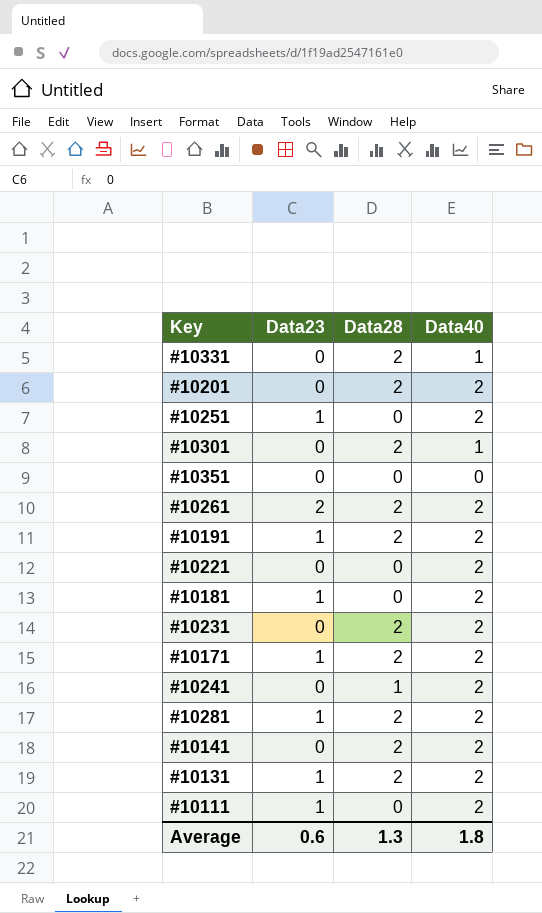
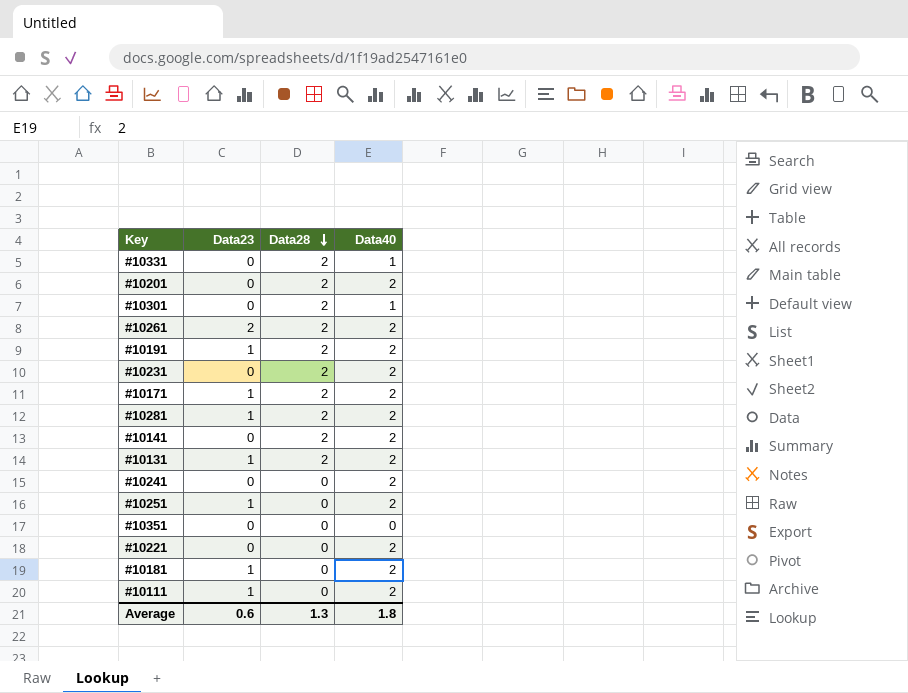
row order: none -> Data28 descending
#10241 | Data28: 1 -> 0

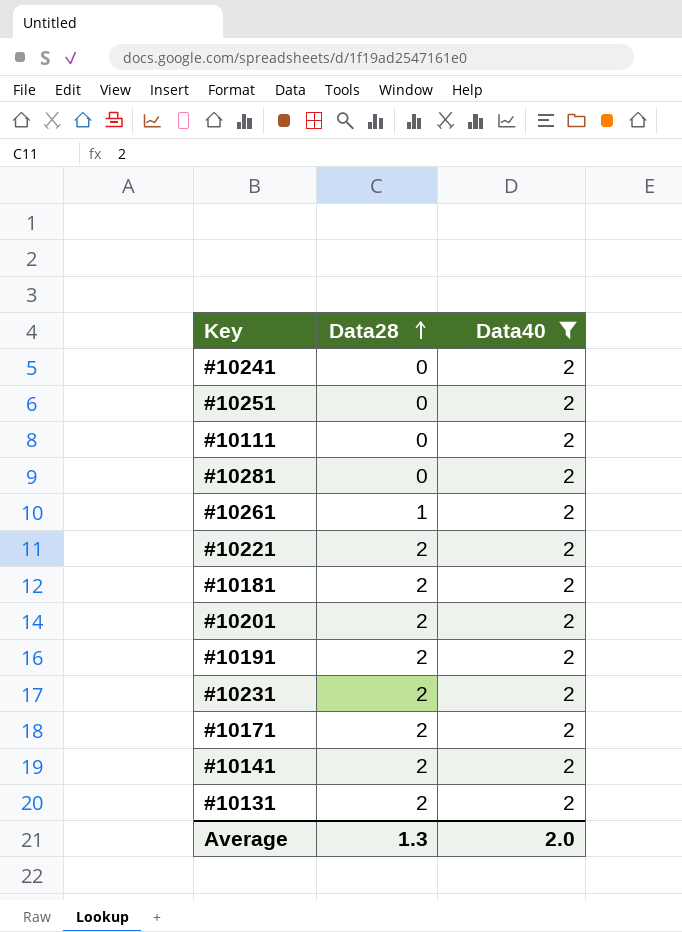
filter: none -> Data40 = 2
row order: Data28 descending -> Data28 ascending
column Data23 | position: 2 -> none
#10281 | Data28: 2 -> 0
#10261 | Data28: 2 -> 1
#10221 | Data28: 0 -> 2
#10181 | Data28: 0 -> 2
Average | Data40: 1.8 -> 2.0

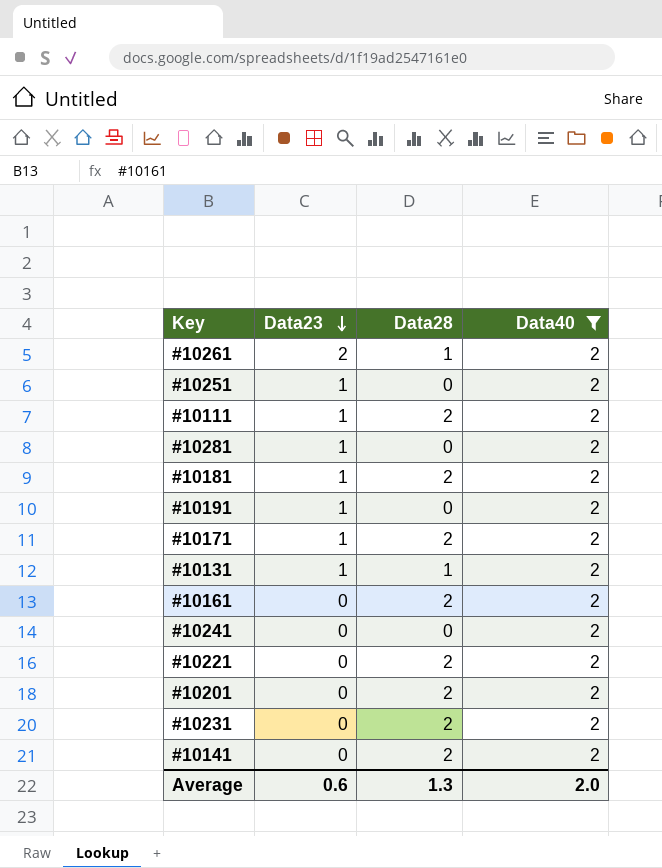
row order: Data28 ascending -> Data23 descending
column Data23 | position: none -> 2
#10111 | Data28: 0 -> 2
#10191 | Data28: 2 -> 0
#10131 | Data28: 2 -> 1
row #10161: none -> 0 | 2 | 2

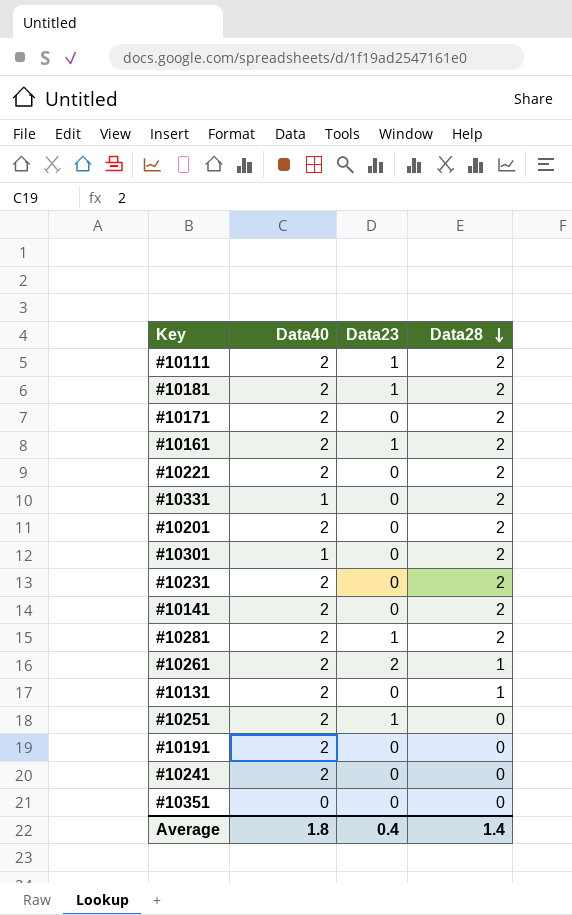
filter: Data40 = 2 -> none
row order: Data23 descending -> Data28 descending
column Data40 | position: 4 -> 2
#10171 | Data23: 1 -> 0
#10161 | Data23: 0 -> 1
#10281 | Data28: 0 -> 2
#10131 | Data23: 1 -> 0
#10191 | Data23: 1 -> 0
Average | Data40: 2.0 -> 1.8
Average | Data23: 0.6 -> 0.4
Average | Data28: 1.3 -> 1.4

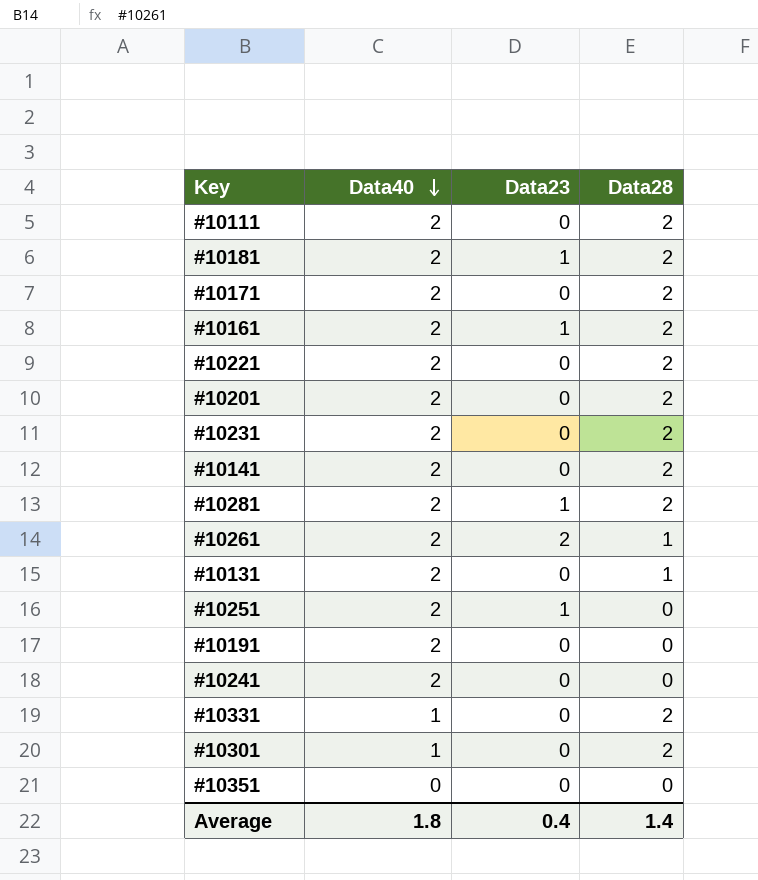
row order: Data28 descending -> Data40 descending
#10111 | Data23: 1 -> 0

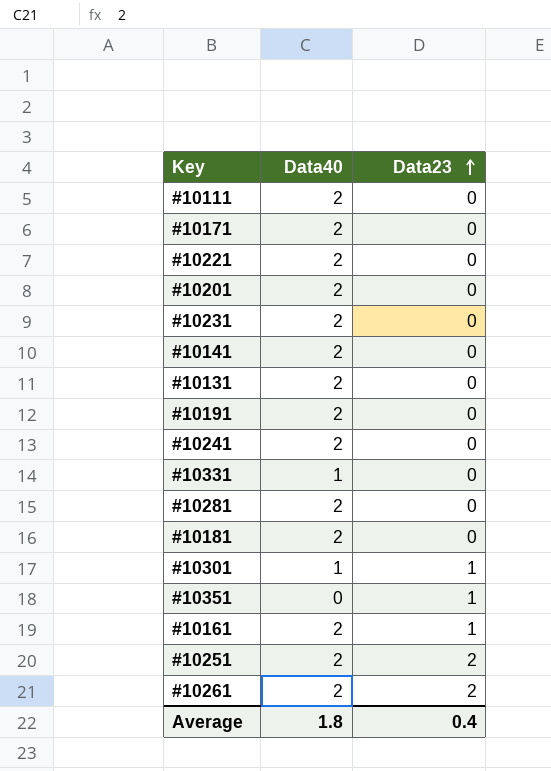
row order: Data40 descending -> Data23 ascending
column Data28 | position: 4 -> none
#10281 | Data23: 1 -> 0
#10181 | Data23: 1 -> 0
#10301 | Data23: 0 -> 1
#10351 | Data23: 0 -> 1
#10251 | Data23: 1 -> 2

